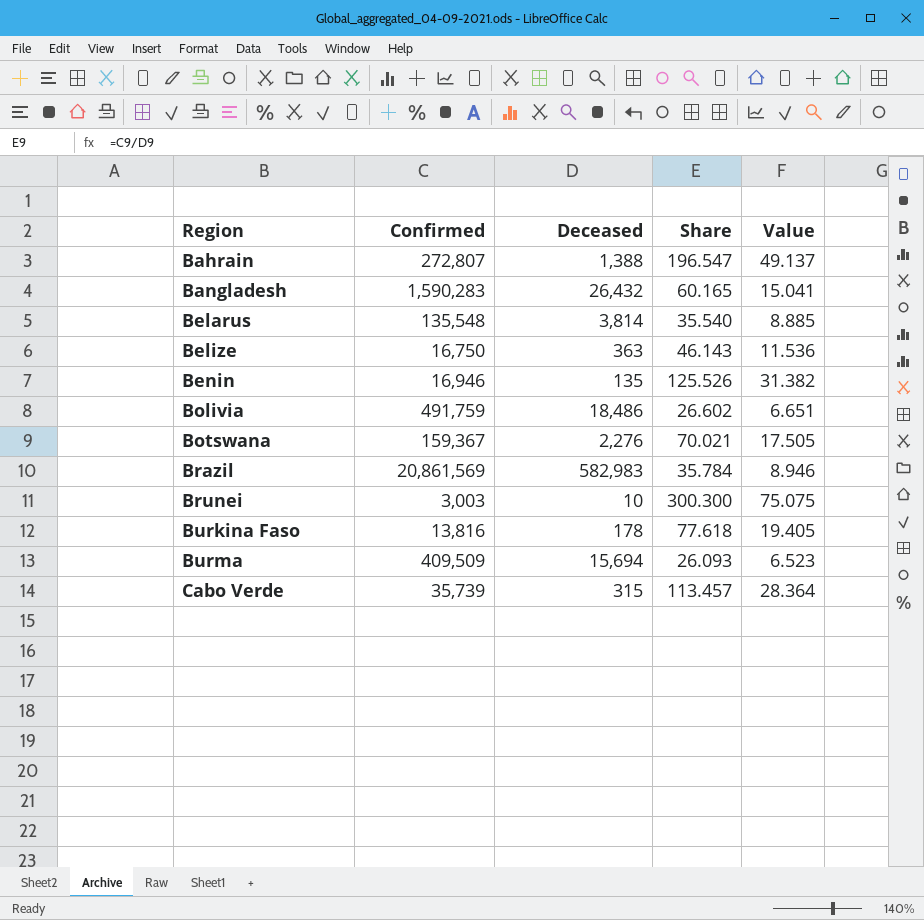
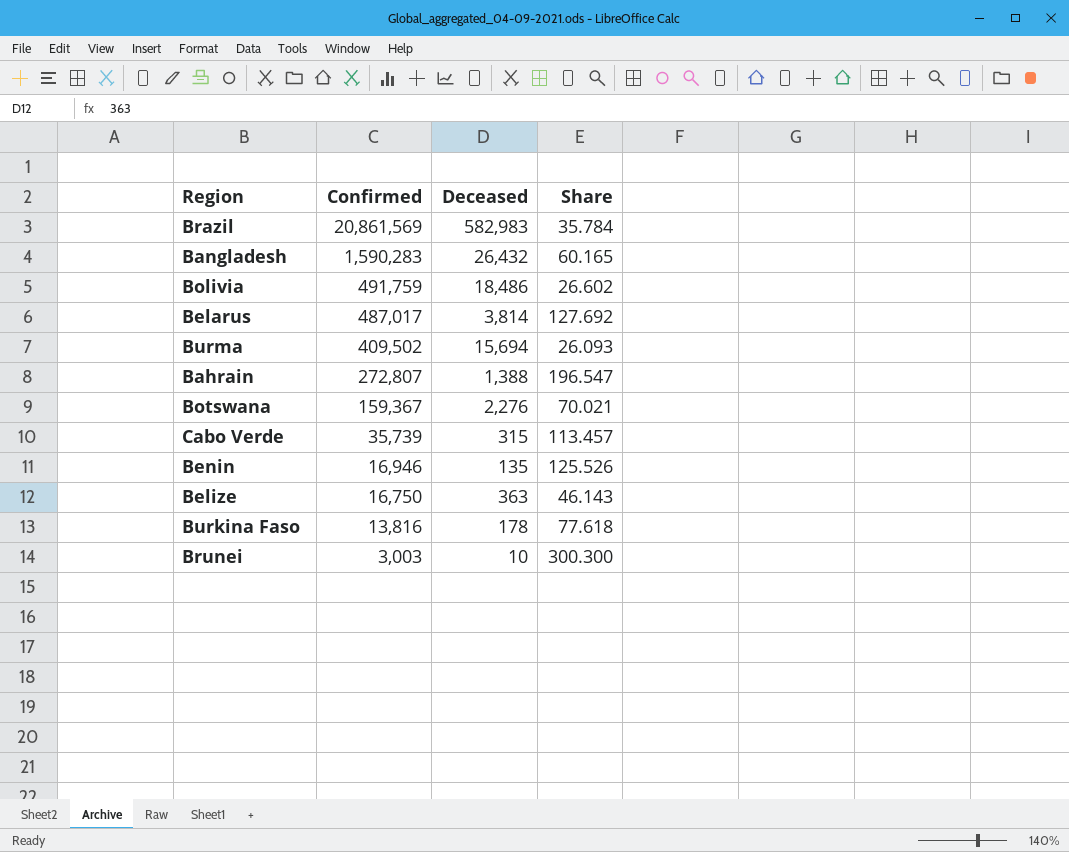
row order: Region ascending -> Confirmed descending
column Value | formula: [Share] * 0.25 -> none
Belarus | Confirmed: 135,548 -> 487,017
Belarus | Share: 35.540 -> 127.692
Burma | Confirmed: 409,509 -> 409,502

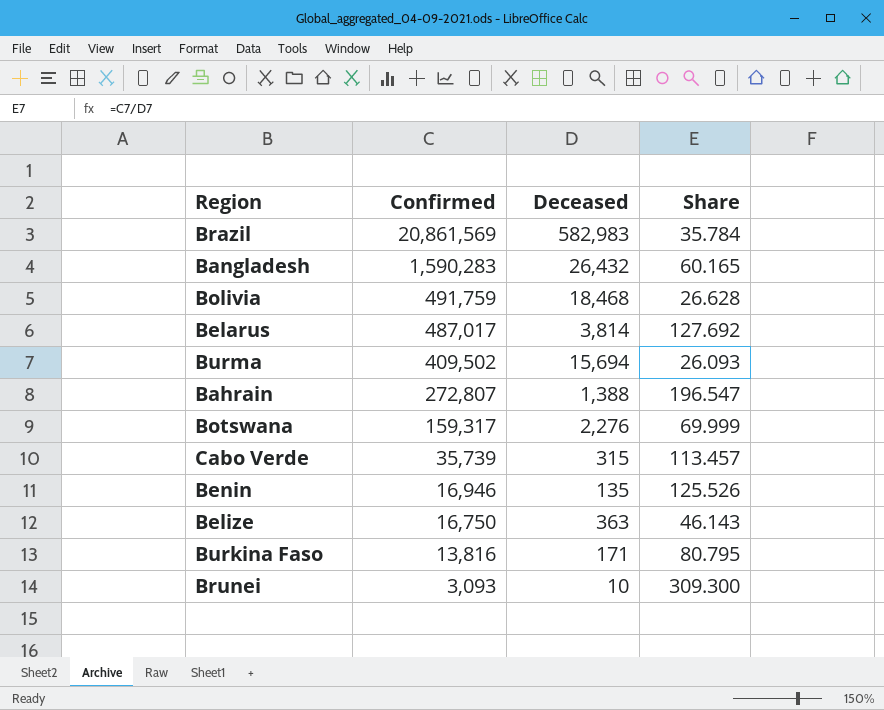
Bolivia | Deceased: 18,486 -> 18,468
Bolivia | Share: 26.602 -> 26.628
Botswana | Confirmed: 159,367 -> 159,317
Botswana | Share: 70.021 -> 69.999
Burkina Faso | Deceased: 178 -> 171
Burkina Faso | Share: 77.618 -> 80.795
Brunei | Confirmed: 3,003 -> 3,093
Brunei | Share: 300.300 -> 309.300

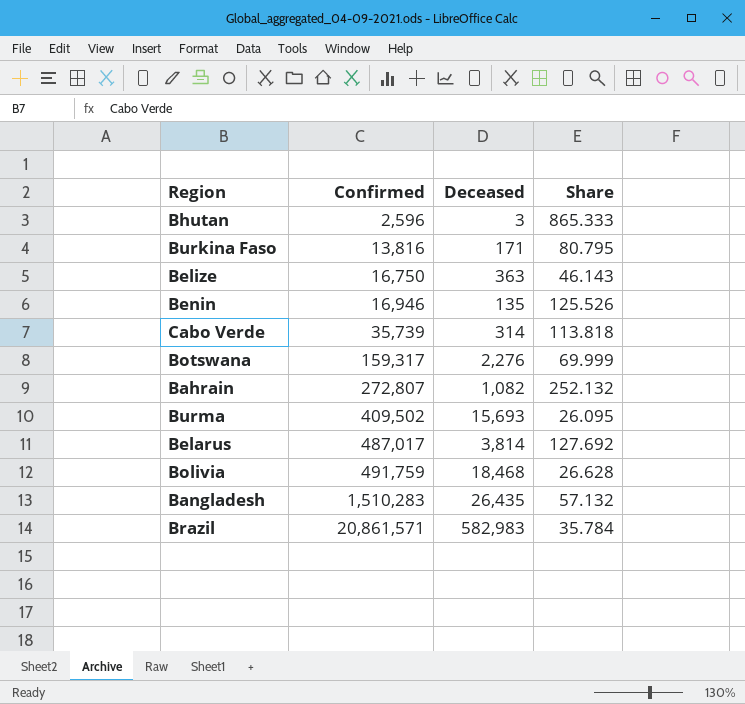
row order: Confirmed descending -> Confirmed ascending
row Brunei: 3,093 | 10 | 309.300 -> none
row Bhutan: none -> 2,596 | 3 | 865.333
Cabo Verde | Deceased: 315 -> 314
Cabo Verde | Share: 113.457 -> 113.818
Bahrain | Deceased: 1,388 -> 1,082
Bahrain | Share: 196.547 -> 252.132
Burma | Deceased: 15,694 -> 15,693
Burma | Share: 26.093 -> 26.095
Bangladesh | Confirmed: 1,590,283 -> 1,510,283
Bangladesh | Deceased: 26,432 -> 26,435
Bangladesh | Share: 60.165 -> 57.132
Brazil | Confirmed: 20,861,569 -> 20,861,571

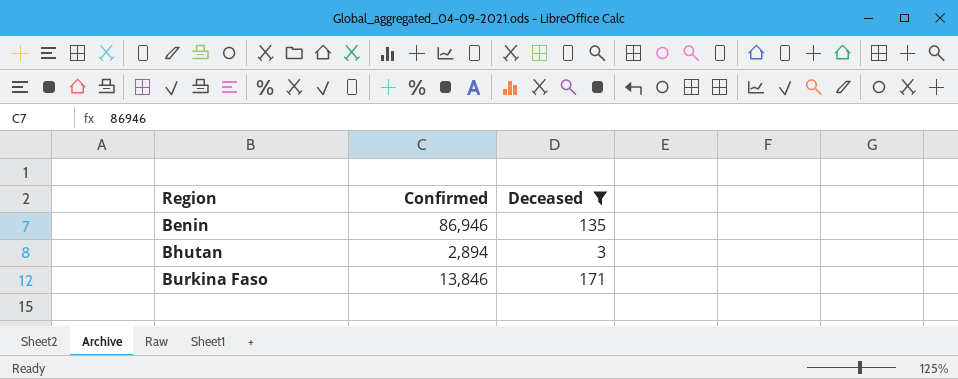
filter: none -> Deceased <= 171
row order: Confirmed ascending -> Region ascending
column Share | formula: [Confirmed] / [Deceased] -> none
Benin | Confirmed: 16,946 -> 86,946
Bhutan | Confirmed: 2,596 -> 2,894
Burkina Faso | Confirmed: 13,816 -> 13,846

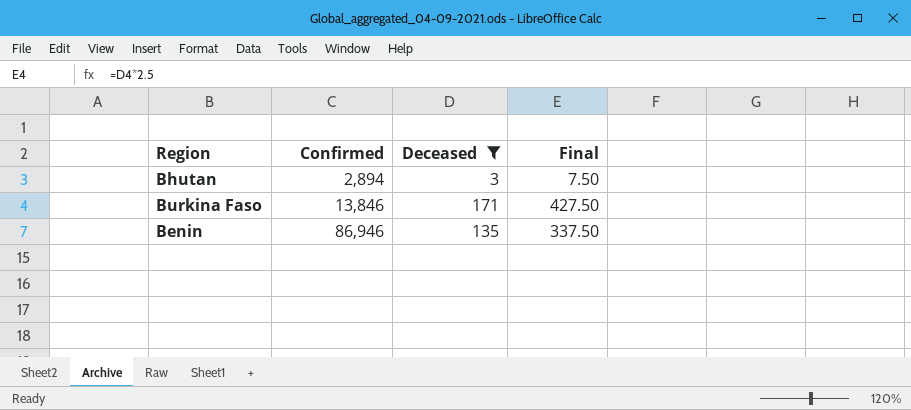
row order: Region ascending -> Confirmed ascending
column Final | formula: none -> [Deceased] * 2.5

